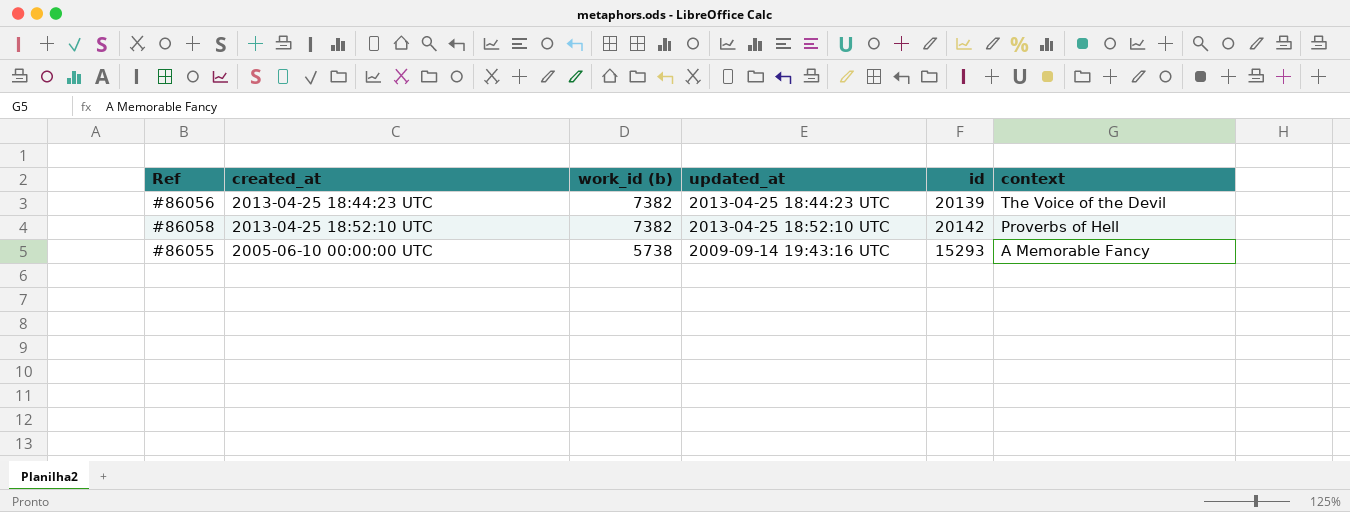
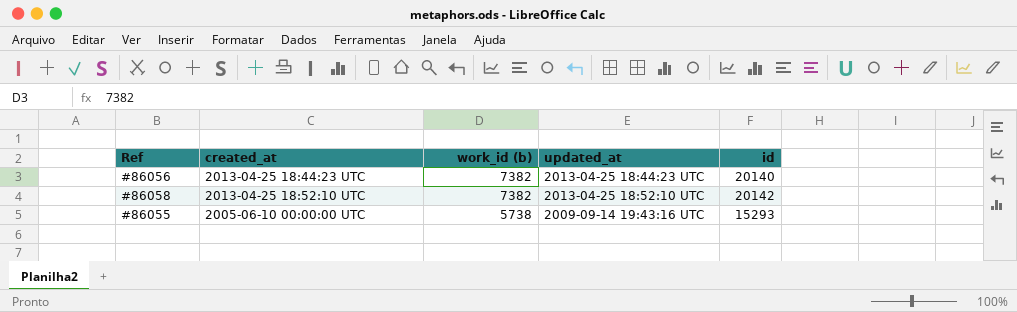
column context | position: 6 -> none
#86056 | id: 20139 -> 20140

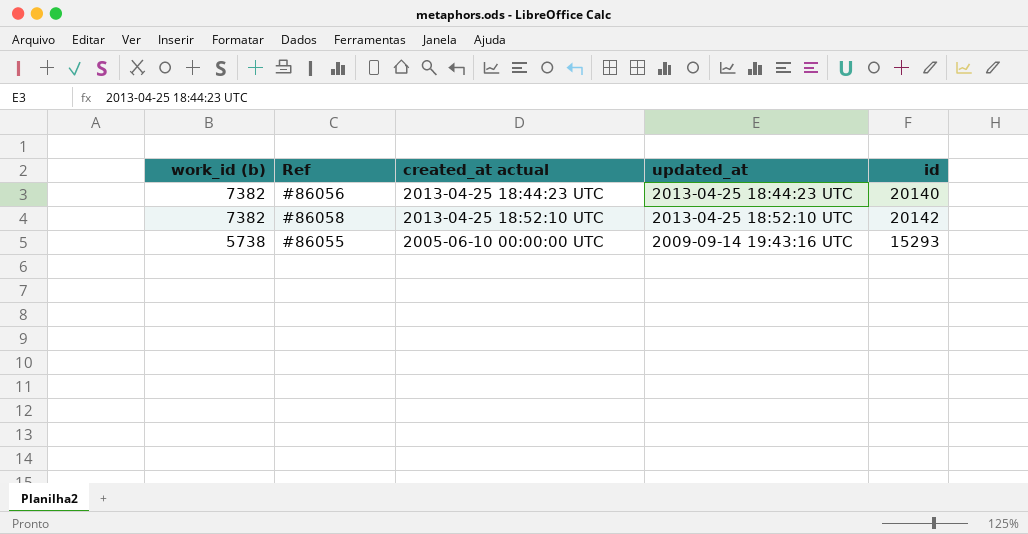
column work_id (b) | position: 3 -> 1
column name: created_at -> created_at actual

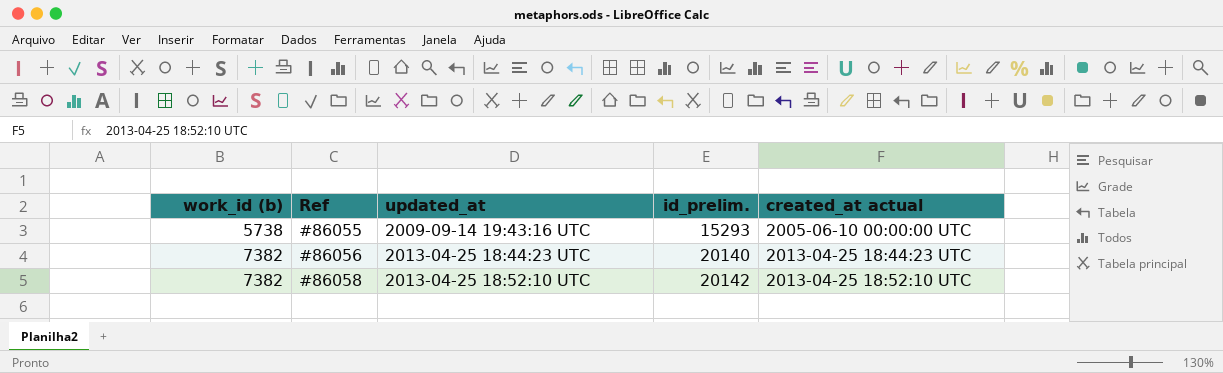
row order: work_id (b) descending -> work_id (b) ascending
column name: id -> id_prelim.
column created_at actual | position: 3 -> 5

